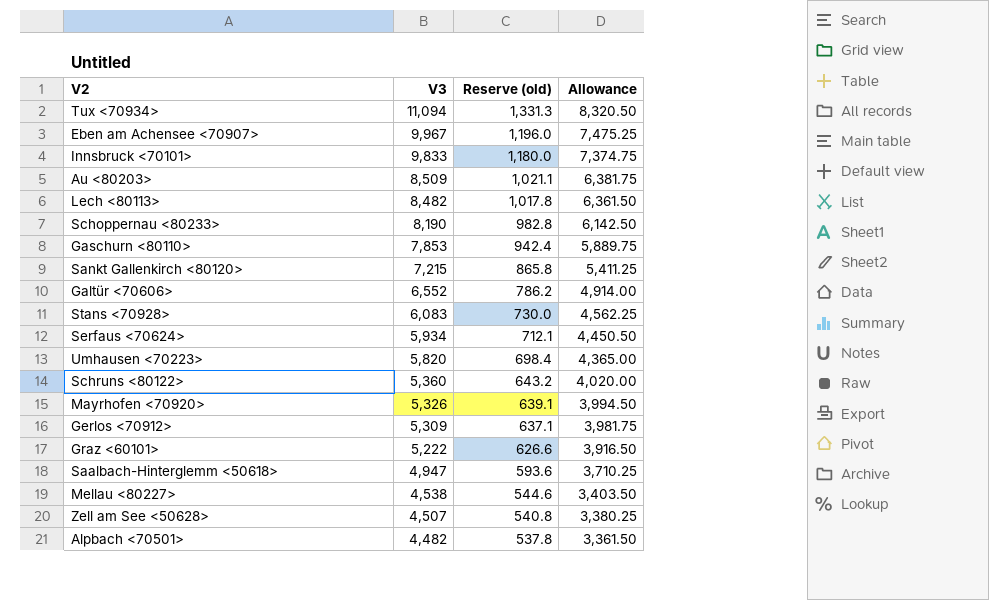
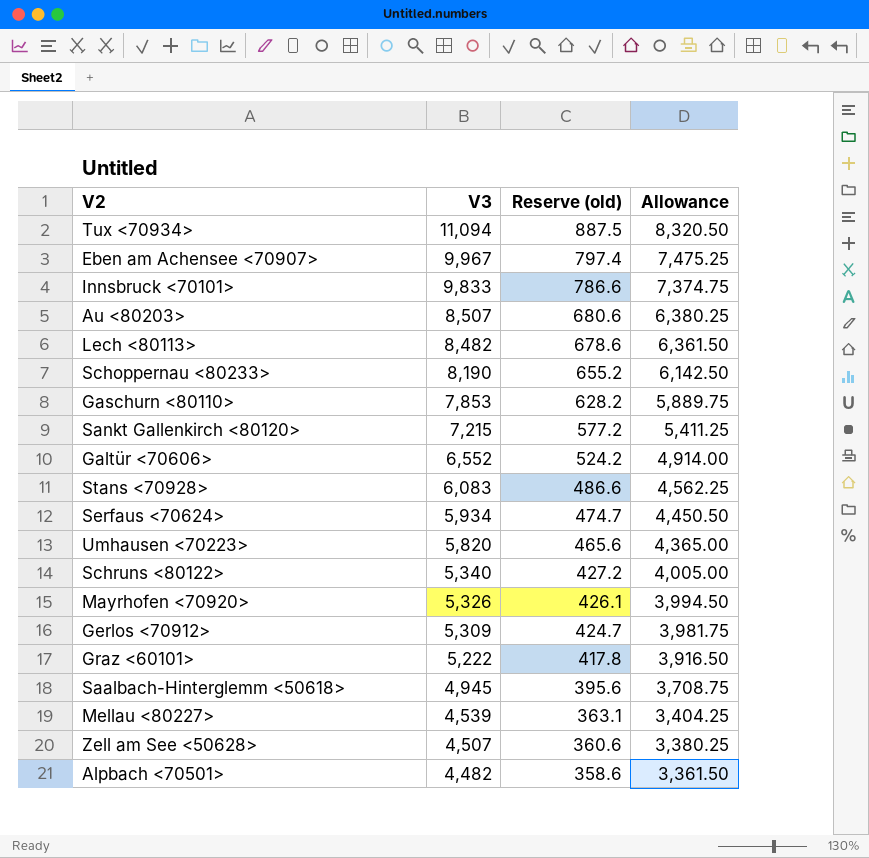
column Reserve (old) | formula: [V3] * 0.12 -> [V3] * 0.08
Au <80203> | V3: 8,509 -> 8,507
Au <80203> | Allowance: 6,381.75 -> 6,380.25
Schruns <80122> | V3: 5,360 -> 5,340
Schruns <80122> | Allowance: 4,020.00 -> 4,005.00
Saalbach-Hinterglemm <50618> | V3: 4,947 -> 4,945
Saalbach-Hinterglemm <50618> | Allowance: 3,710.25 -> 3,708.75
Mellau <80227> | V3: 4,538 -> 4,539
Mellau <80227> | Allowance: 3,403.50 -> 3,404.25

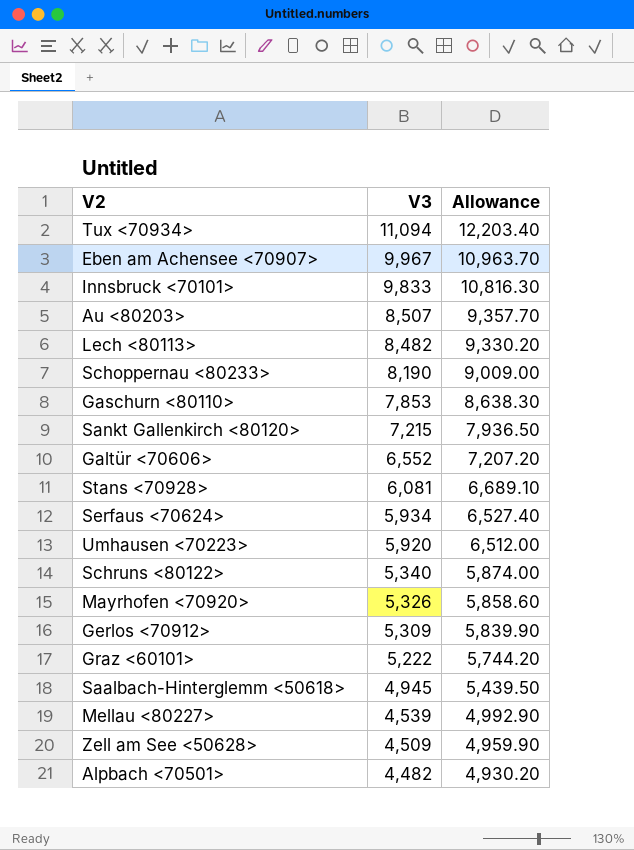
column Reserve (old) | formula: [V3] * 0.08 -> none
column Allowance | formula: [V3] * 0.75 -> [V3] * 1.1
Stans <70928> | V3: 6,083 -> 6,081
Umhausen <70223> | V3: 5,820 -> 5,920
Zell am See <50628> | V3: 4,507 -> 4,509

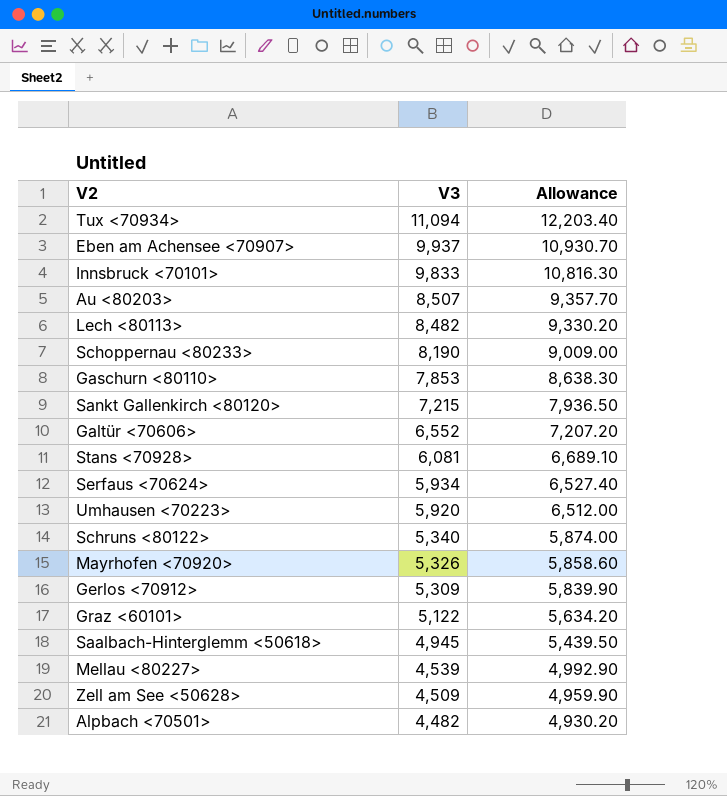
Eben am Achensee <70907> | V3: 9,967 -> 9,937
Eben am Achensee <70907> | Allowance: 10,963.70 -> 10,930.70
Graz <60101> | V3: 5,222 -> 5,122
Graz <60101> | Allowance: 5,744.20 -> 5,634.20

